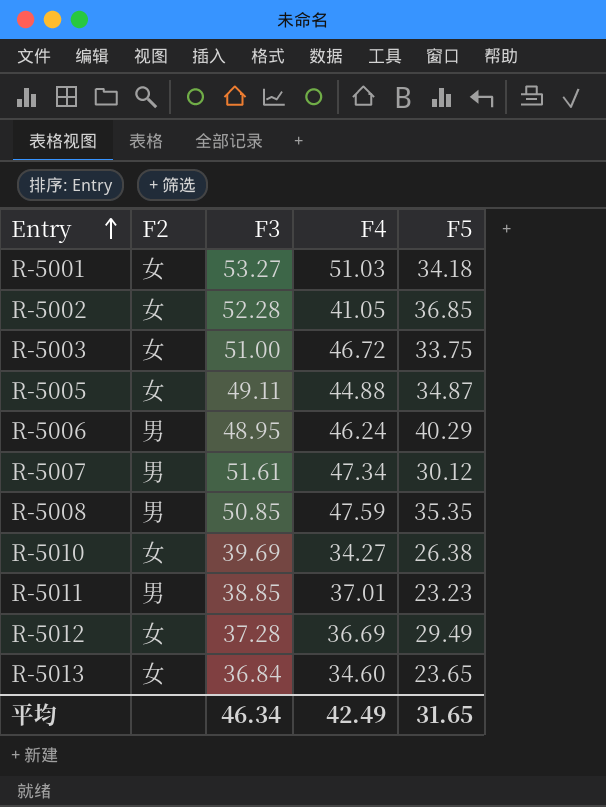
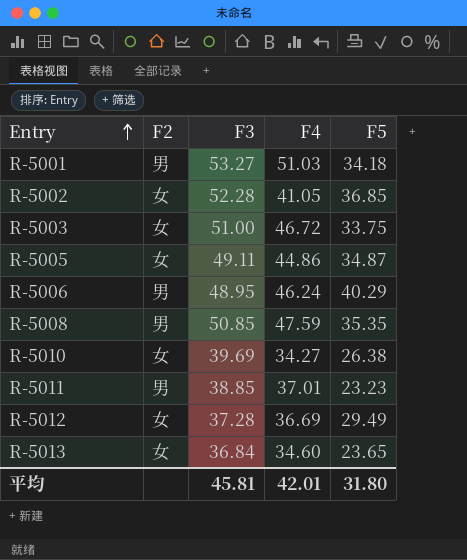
row R-5007: 男 | 51.61 | 47.34 | 30.12 -> none
R-5001 | F2: 女 -> 男
R-5005 | F4: 44.88 -> 44.86
平均 | F3: 46.34 -> 45.81
平均 | F4: 42.49 -> 42.01
平均 | F5: 31.65 -> 31.80

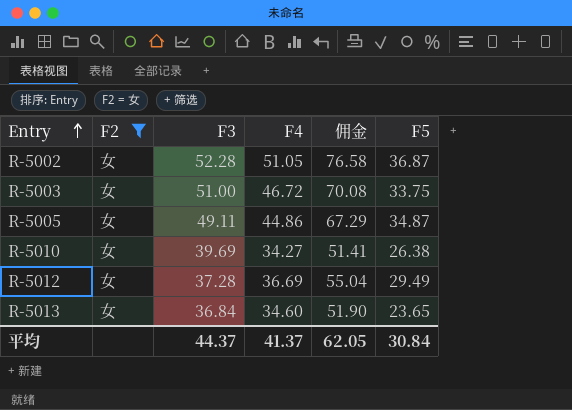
filter: none -> F2 = 女
column 佣金 | formula: none -> [F4] * 1.5
R-5002 | F4: 41.05 -> 51.05
R-5002 | F5: 36.85 -> 36.87
平均 | F3: 45.81 -> 44.37
平均 | F4: 42.01 -> 41.37
平均 | F5: 31.80 -> 30.84

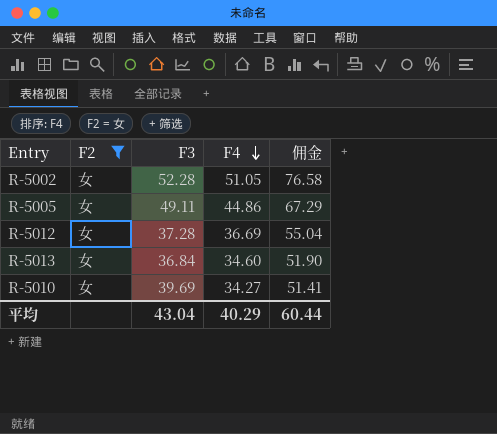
row order: Entry ascending -> F4 descending
column F5 | position: 6 -> none
row R-5003: 女 | 51.00 | 46.72 | 70.08 | 33.75 -> none
平均 | F3: 44.37 -> 43.04
平均 | F4: 41.37 -> 40.29
平均 | 佣金: 62.05 -> 60.44

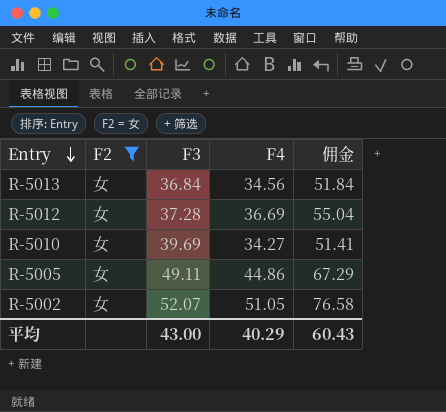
row order: F4 descending -> Entry descending
R-5013 | F4: 34.60 -> 34.56
R-5013 | 佣金: 51.90 -> 51.84
R-5002 | F3: 52.28 -> 52.07
平均 | F3: 43.04 -> 43.00
平均 | 佣金: 60.44 -> 60.43

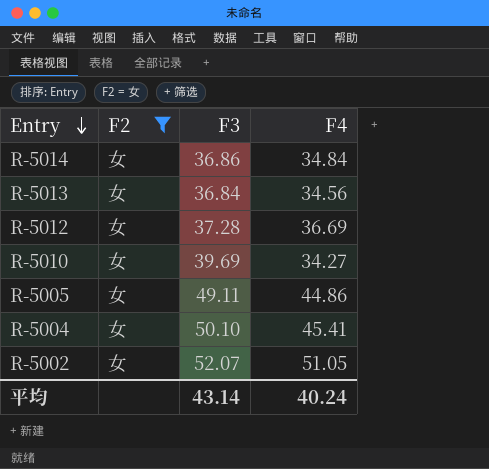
column 佣金 | formula: [F4] * 1.5 -> none
row R-5014: none -> 女 | 36.86 | 34.84
row R-5004: none -> 女 | 50.10 | 45.41
平均 | F3: 43.00 -> 43.14
平均 | F4: 40.29 -> 40.24

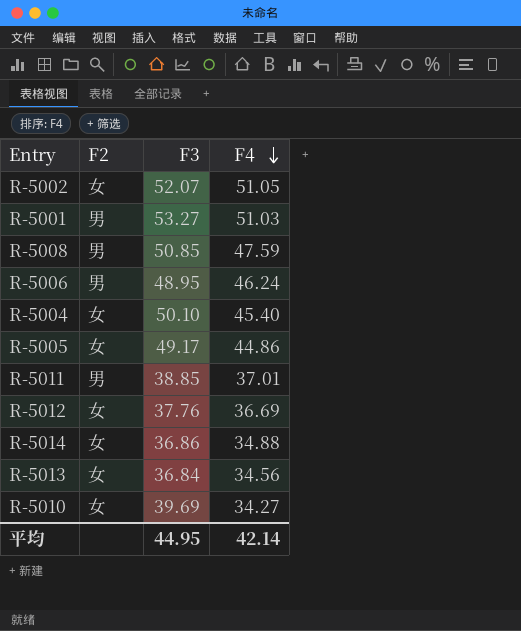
filter: F2 = 女 -> none
row order: Entry descending -> F4 descending
R-5004 | F4: 45.41 -> 45.40
R-5005 | F3: 49.11 -> 49.17
R-5012 | F3: 37.28 -> 37.76
R-5014 | F4: 34.84 -> 34.88
平均 | F3: 43.14 -> 44.95
平均 | F4: 40.24 -> 42.14

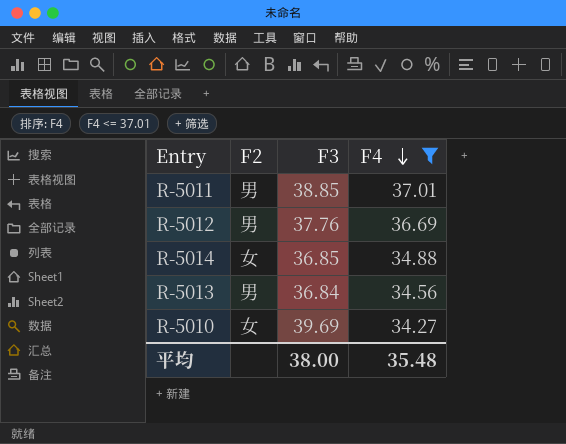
filter: none -> F4 <= 37.01
R-5012 | F2: 女 -> 男
R-5014 | F3: 36.86 -> 36.85
R-5013 | F2: 女 -> 男
平均 | F3: 44.95 -> 38.00
平均 | F4: 42.14 -> 35.48

